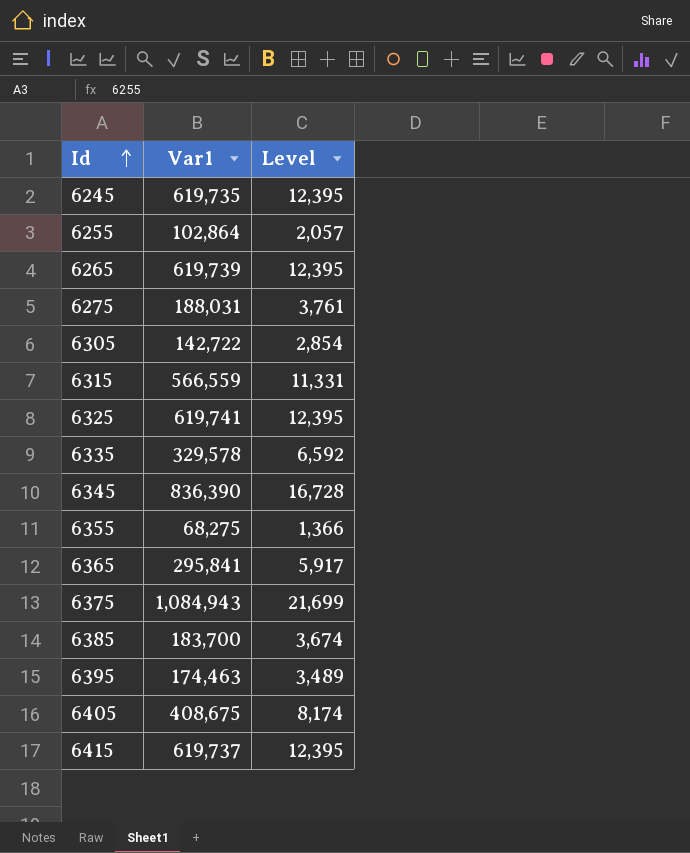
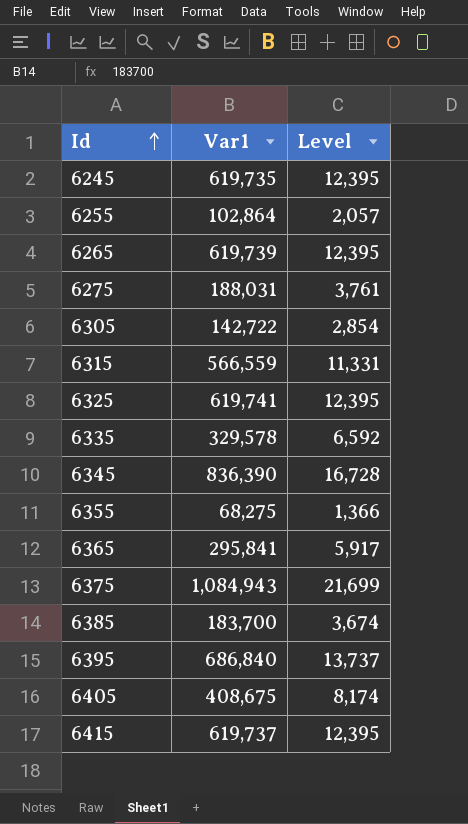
6395 | Var1: 174,463 -> 686,840
6395 | Level: 3,489 -> 13,737

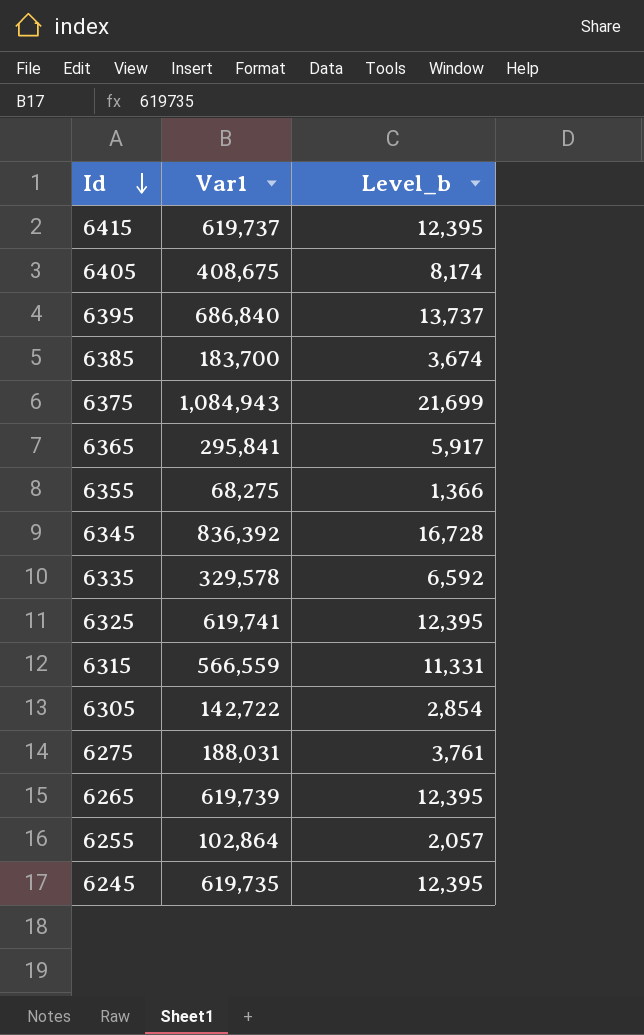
row order: Id ascending -> Id descending
column name: Level -> Level_b
6345 | Var1: 836,390 -> 836,392

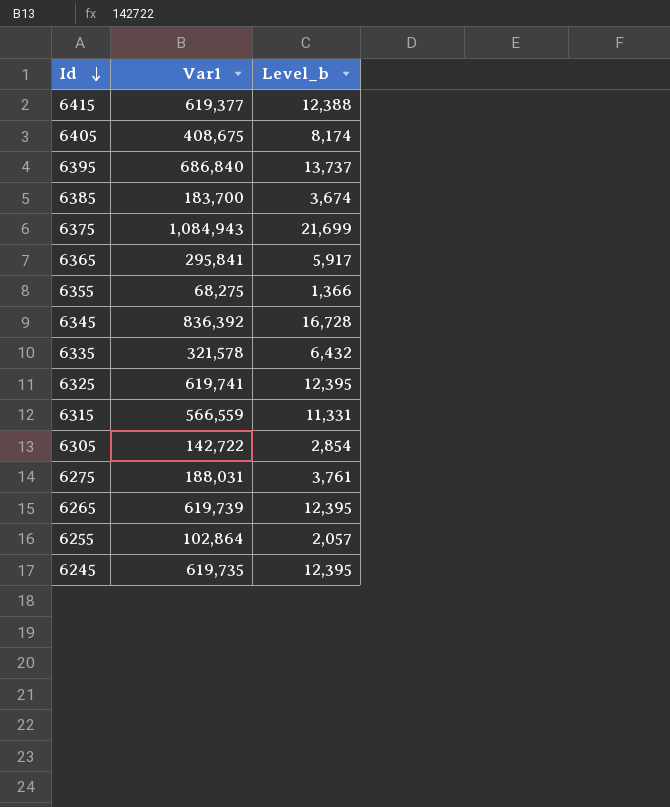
6415 | Var1: 619,737 -> 619,377
6415 | Level_b: 12,395 -> 12,388
6335 | Var1: 329,578 -> 321,578
6335 | Level_b: 6,592 -> 6,432

